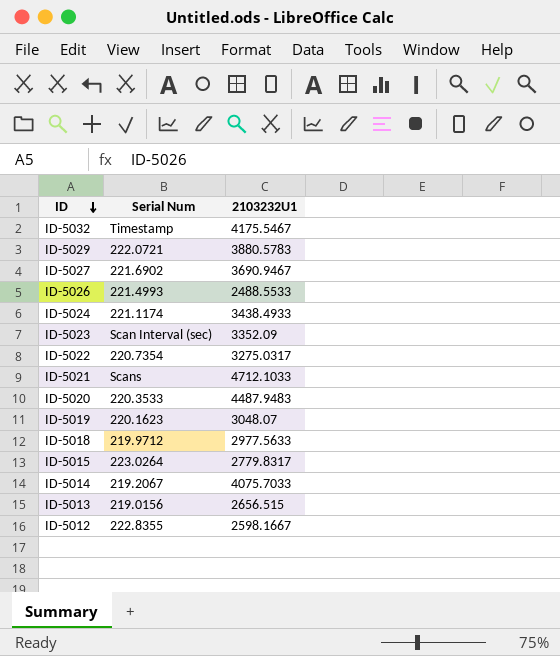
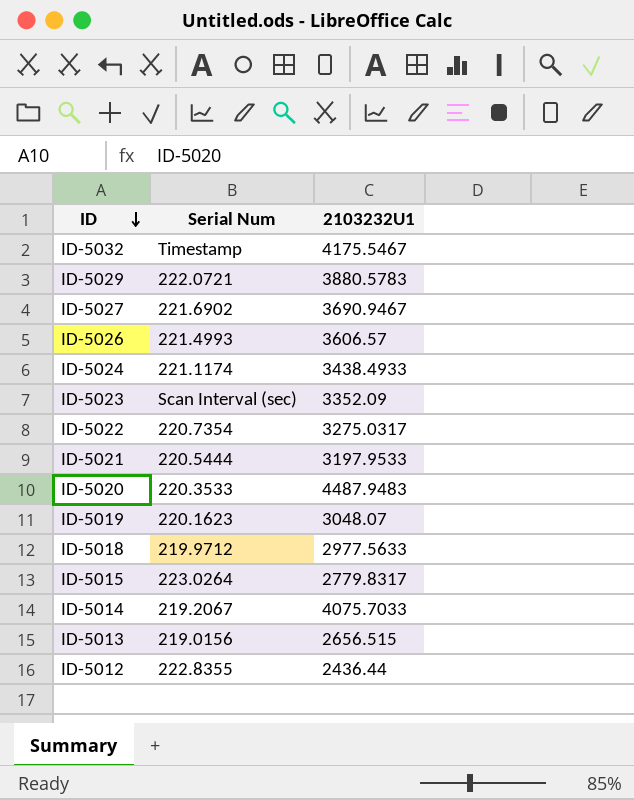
ID-5026 | 2103232U1: 2488.5533 -> 3606.57
ID-5021 | Serial Num: Scans -> 220.5444
ID-5021 | 2103232U1: 4712.1033 -> 3197.9533
ID-5012 | 2103232U1: 2598.1667 -> 2436.44

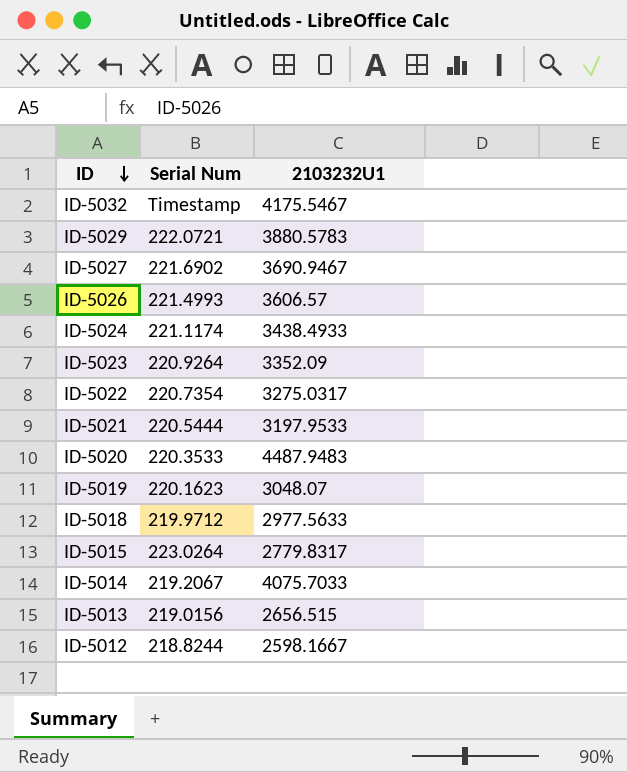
ID-5023 | Serial Num: Scan Interval (sec) -> 220.9264
ID-5012 | Serial Num: 222.8355 -> 218.8244
ID-5012 | 2103232U1: 2436.44 -> 2598.1667

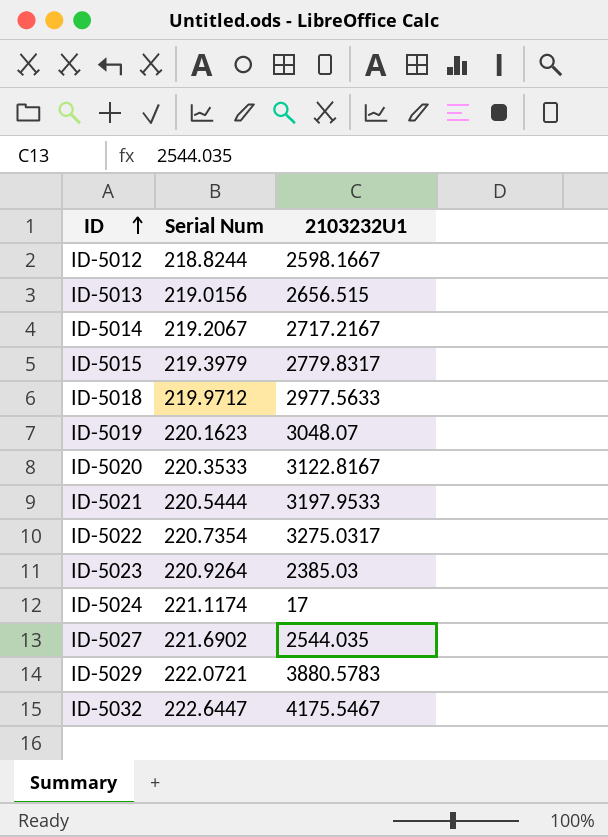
row order: ID descending -> ID ascending
row ID-5026: 221.4993 | 3606.57 -> none
ID-5014 | 2103232U1: 4075.7033 -> 2717.2167
ID-5015 | Serial Num: 223.0264 -> 219.3979
ID-5020 | 2103232U1: 4487.9483 -> 3122.8167
ID-5023 | 2103232U1: 3352.09 -> 2385.03
ID-5024 | 2103232U1: 3438.4933 -> 17
ID-5027 | 2103232U1: 3690.9467 -> 2544.035
ID-5032 | Serial Num: Timestamp -> 222.6447

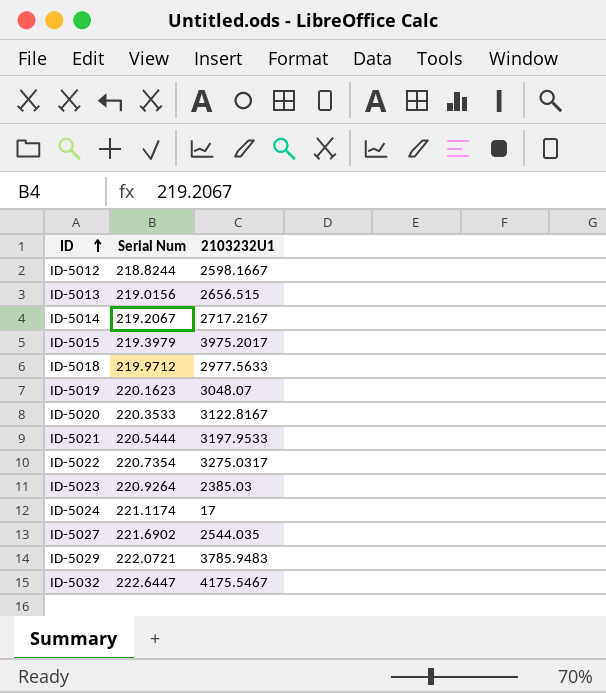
ID-5015 | 2103232U1: 2779.8317 -> 3975.2017
ID-5029 | 2103232U1: 3880.5783 -> 3785.9483

